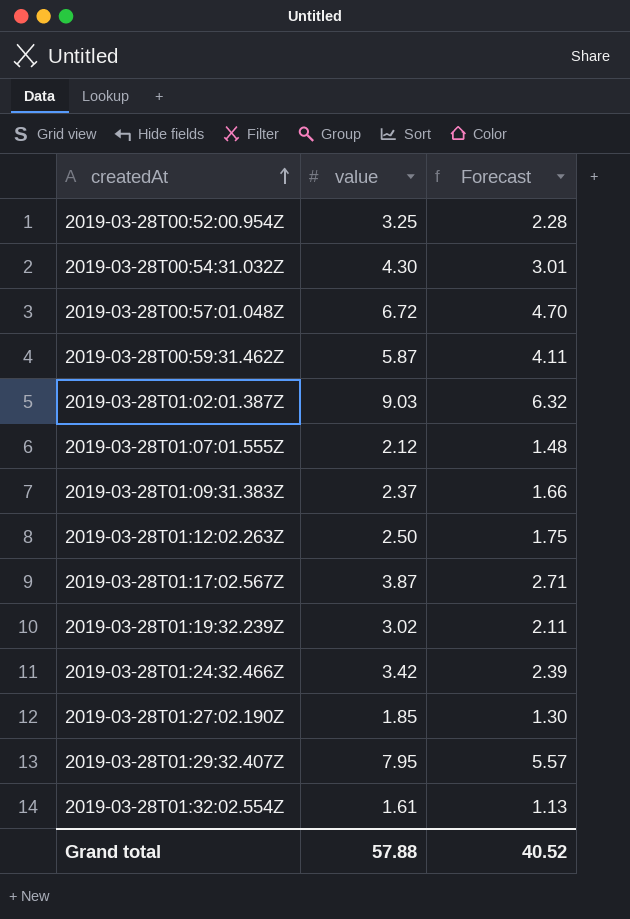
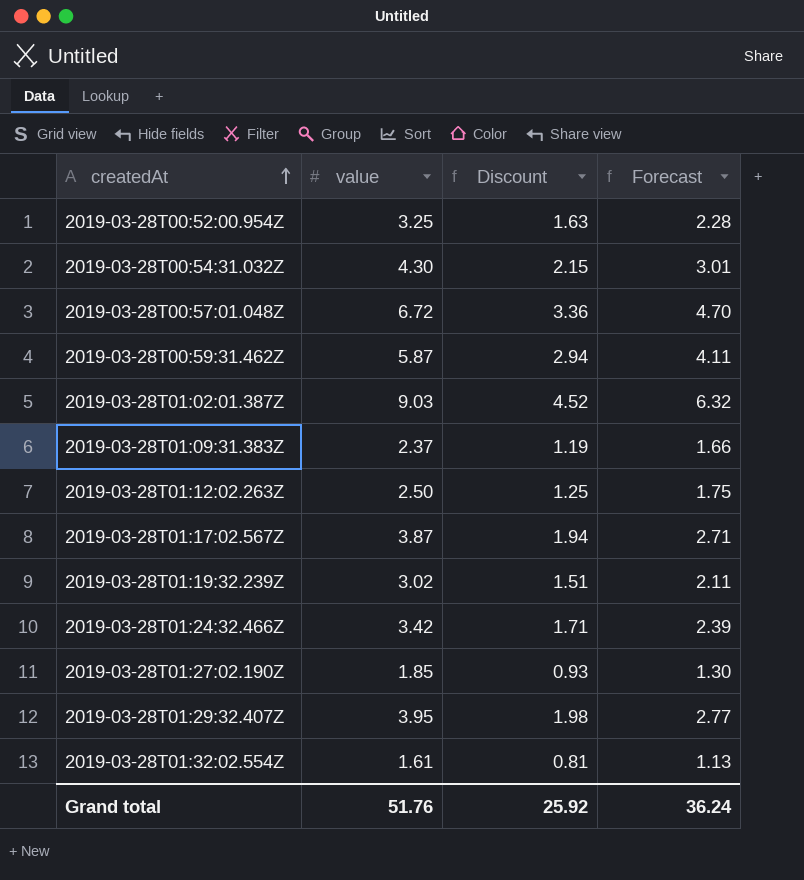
column Discount | formula: none -> [value] * 0.5
row 2019-03-28T01:07:01.555Z: 2.12 | 1.48 -> none
2019-03-28T01:29:32.407Z | value: 7.95 -> 3.95
2019-03-28T01:29:32.407Z | Forecast: 5.57 -> 2.77
Grand total | value: 57.88 -> 51.76
Grand total | Forecast: 40.52 -> 36.24

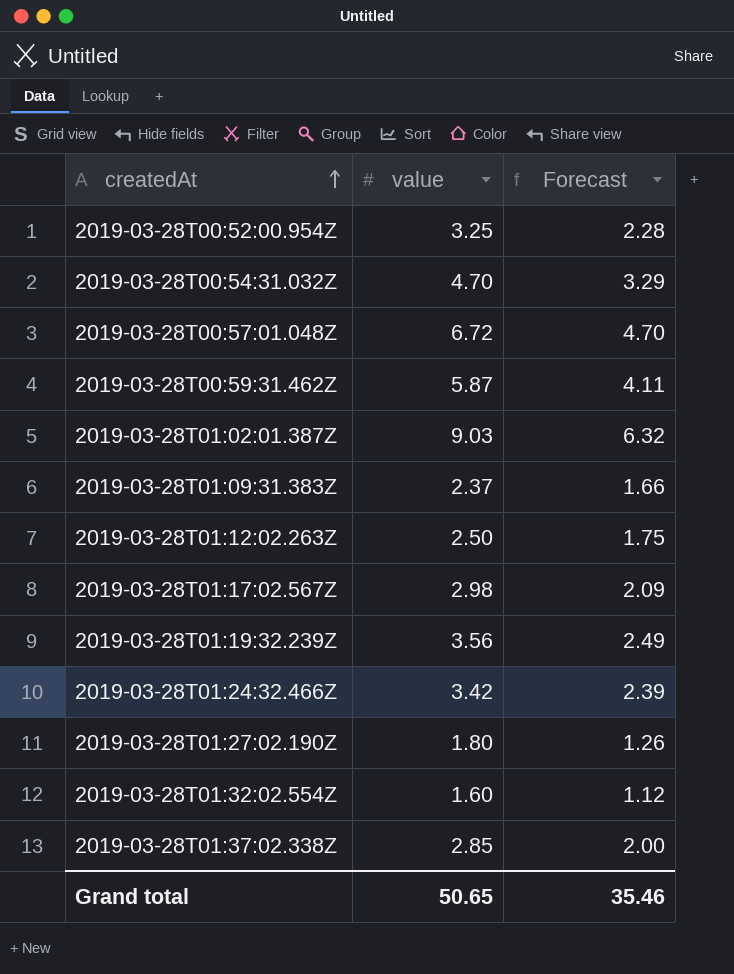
column Discount | formula: [value] * 0.5 -> none
row 2019-03-28T01:29:32.407Z: 3.95 | 1.98 | 2.77 -> none
2019-03-28T00:54:31.032Z | value: 4.30 -> 4.70
2019-03-28T00:54:31.032Z | Forecast: 3.01 -> 3.29
2019-03-28T01:17:02.567Z | value: 3.87 -> 2.98
2019-03-28T01:17:02.567Z | Forecast: 2.71 -> 2.09
2019-03-28T01:19:32.239Z | value: 3.02 -> 3.56
2019-03-28T01:19:32.239Z | Forecast: 2.11 -> 2.49
2019-03-28T01:27:02.190Z | value: 1.85 -> 1.80
2019-03-28T01:27:02.190Z | Forecast: 1.30 -> 1.26
2019-03-28T01:32:02.554Z | value: 1.61 -> 1.60
2019-03-28T01:32:02.554Z | Forecast: 1.13 -> 1.12
row 2019-03-28T01:37:02.338Z: none -> 2.85 | 2.00
Grand total | value: 51.76 -> 50.65
Grand total | Forecast: 36.24 -> 35.46

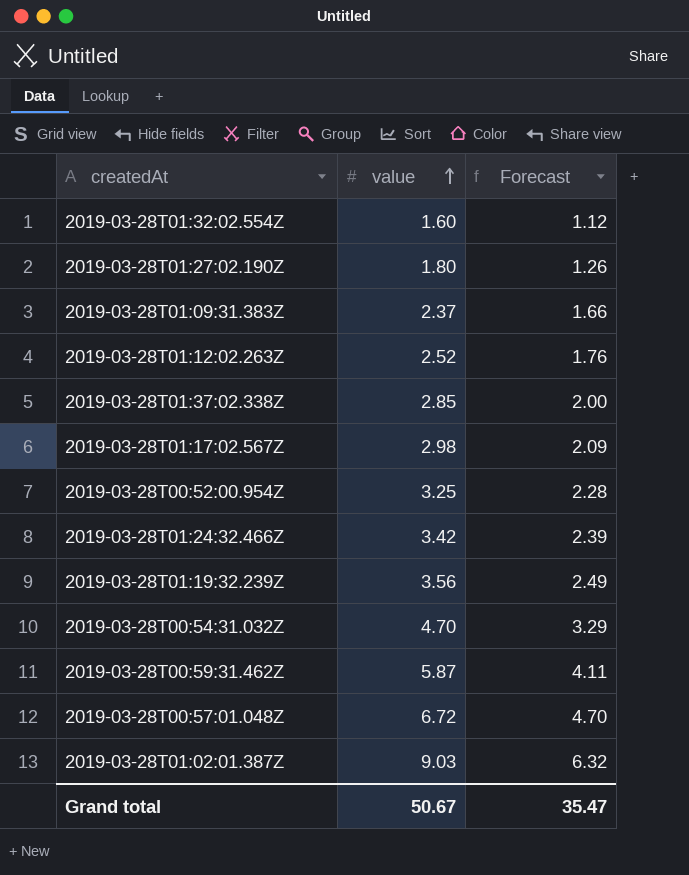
row order: createdAt ascending -> value ascending
2019-03-28T01:12:02.263Z | value: 2.50 -> 2.52
2019-03-28T01:12:02.263Z | Forecast: 1.75 -> 1.76
Grand total | value: 50.65 -> 50.67
Grand total | Forecast: 35.46 -> 35.47

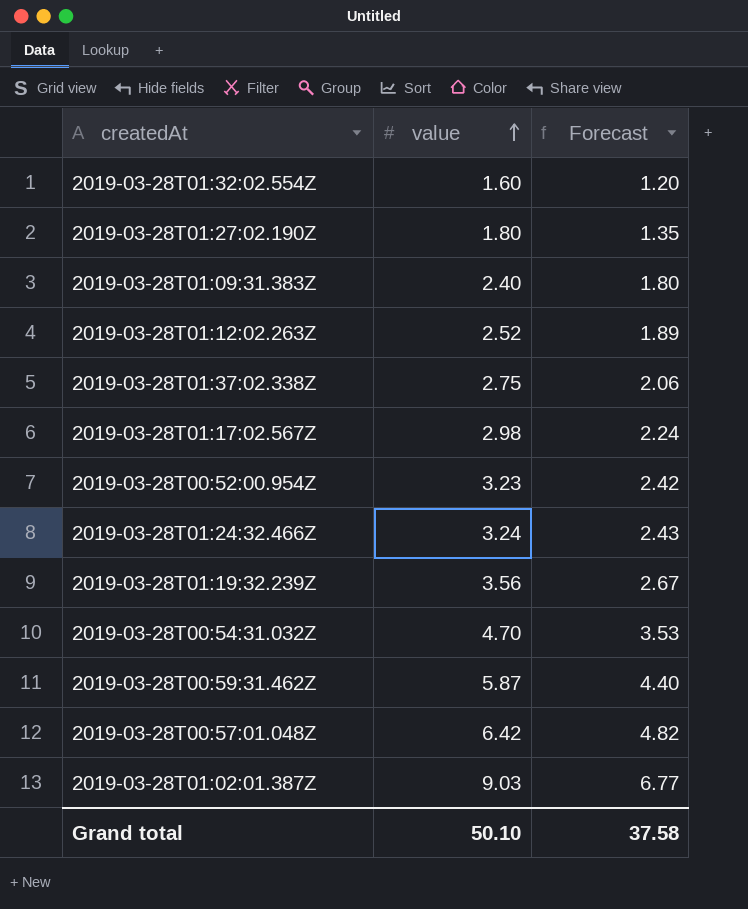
column Forecast | formula: [value] * 0.7 -> [value] * 0.75
2019-03-28T01:09:31.383Z | value: 2.37 -> 2.40
2019-03-28T01:37:02.338Z | value: 2.85 -> 2.75
2019-03-28T00:52:00.954Z | value: 3.25 -> 3.23
2019-03-28T01:24:32.466Z | value: 3.42 -> 3.24
2019-03-28T00:57:01.048Z | value: 6.72 -> 6.42
Grand total | value: 50.67 -> 50.10
Grand total | Forecast: 35.47 -> 37.58

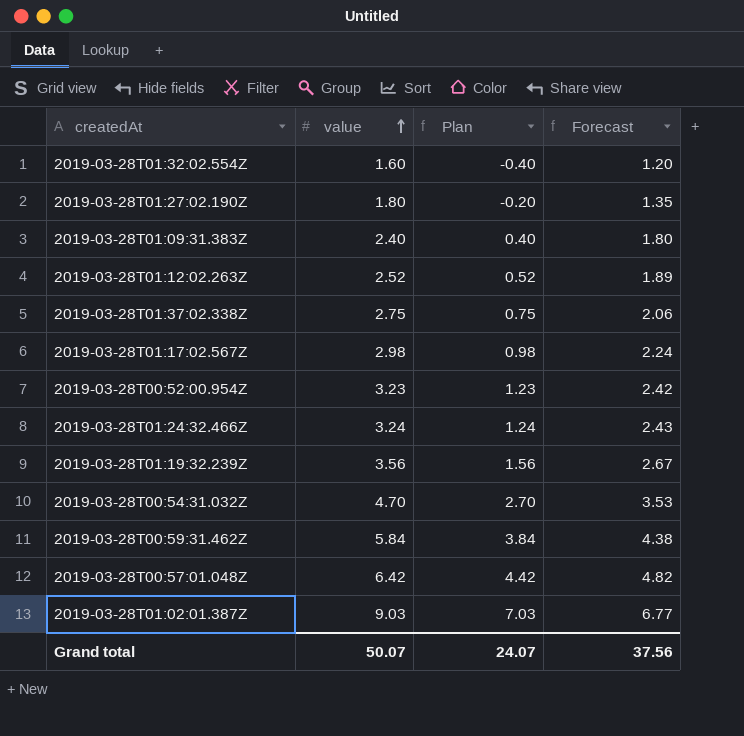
column Plan | formula: none -> [value] - 2
2019-03-28T00:59:31.462Z | value: 5.87 -> 5.84
2019-03-28T00:59:31.462Z | Forecast: 4.40 -> 4.38
Grand total | value: 50.10 -> 50.07
Grand total | Forecast: 37.58 -> 37.56

